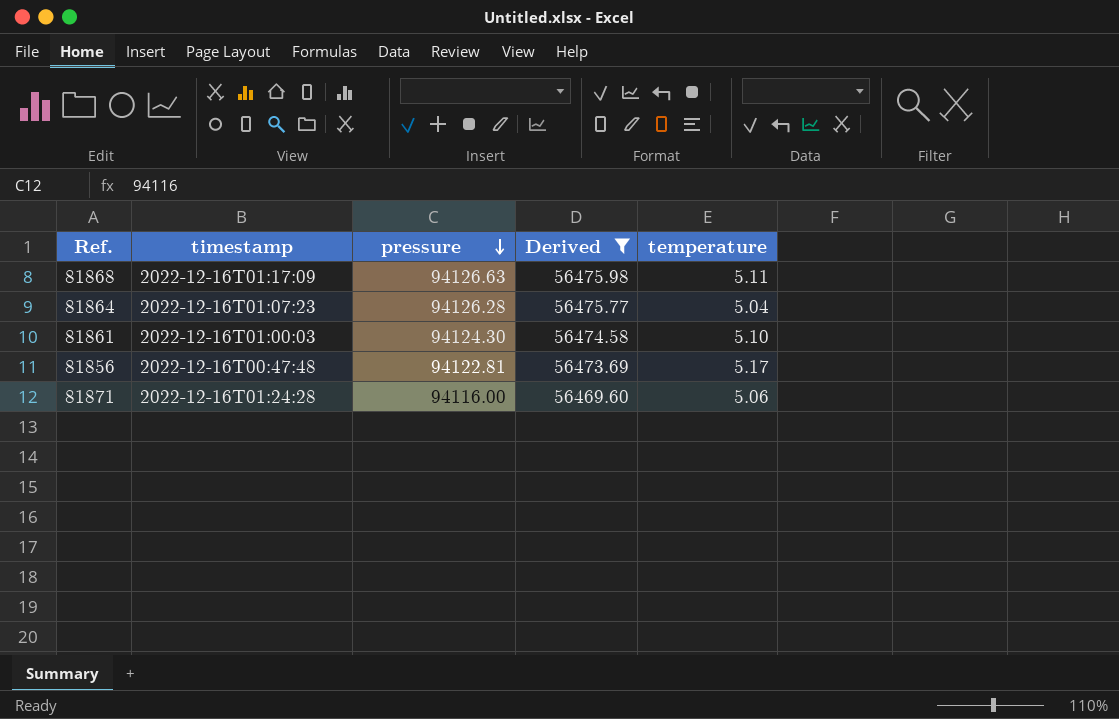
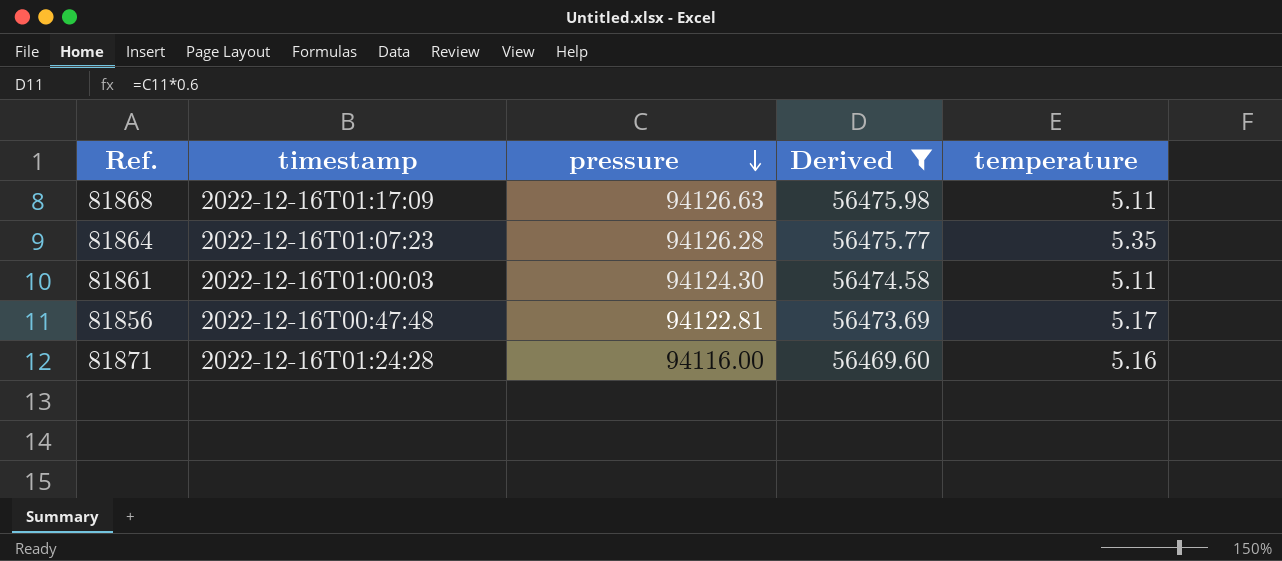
81864 | temperature: 5.04 -> 5.35
81861 | temperature: 5.10 -> 5.11
81871 | temperature: 5.06 -> 5.16

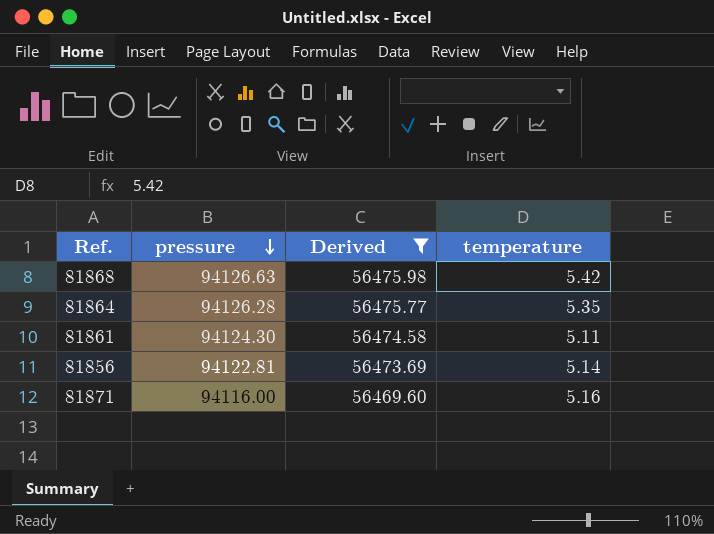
column timestamp | position: 2 -> none
81868 | temperature: 5.11 -> 5.42
81856 | temperature: 5.17 -> 5.14

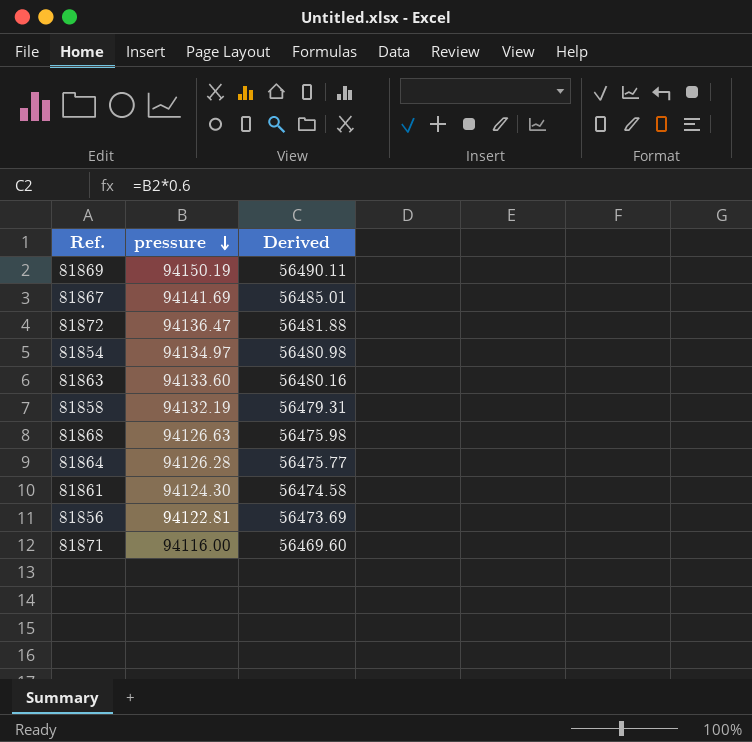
filter: Derived <= 56475.98 -> none
column temperature | position: 4 -> none

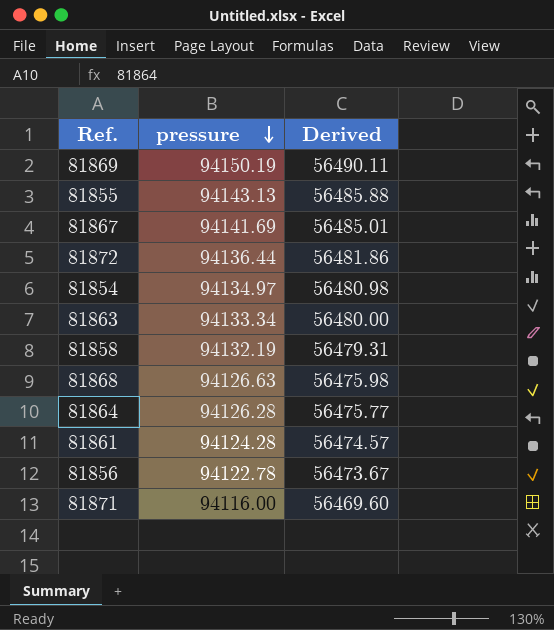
row 81855: none -> 94143.13 | 56485.88
81872 | pressure: 94136.47 -> 94136.44
81872 | Derived: 56481.88 -> 56481.86
81863 | pressure: 94133.60 -> 94133.34
81863 | Derived: 56480.16 -> 56480.00
81861 | pressure: 94124.30 -> 94124.28
81861 | Derived: 56474.58 -> 56474.57
81856 | pressure: 94122.81 -> 94122.78
81856 | Derived: 56473.69 -> 56473.67

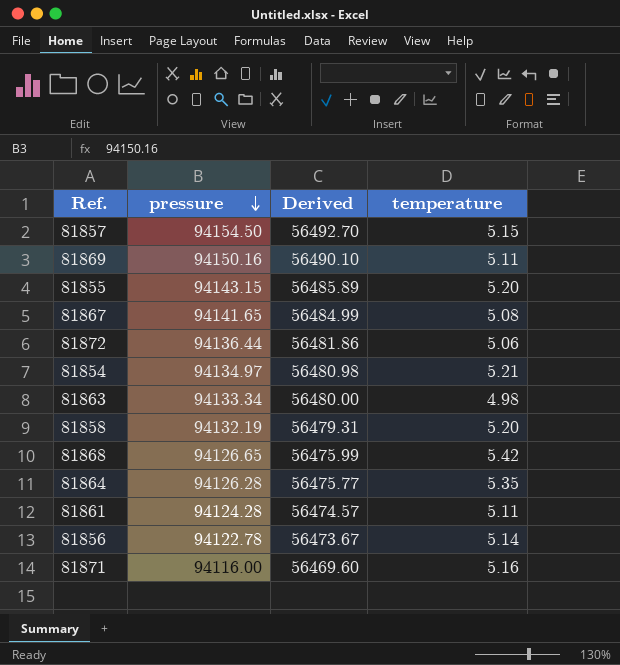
column temperature | position: none -> 4
row 81857: none -> 94154.50 | 56492.70 | 5.15
81869 | pressure: 94150.19 -> 94150.16
81869 | Derived: 56490.11 -> 56490.10
81855 | pressure: 94143.13 -> 94143.15
81855 | Derived: 56485.88 -> 56485.89
81867 | pressure: 94141.69 -> 94141.65
81867 | Derived: 56485.01 -> 56484.99
81868 | pressure: 94126.63 -> 94126.65
81868 | Derived: 56475.98 -> 56475.99

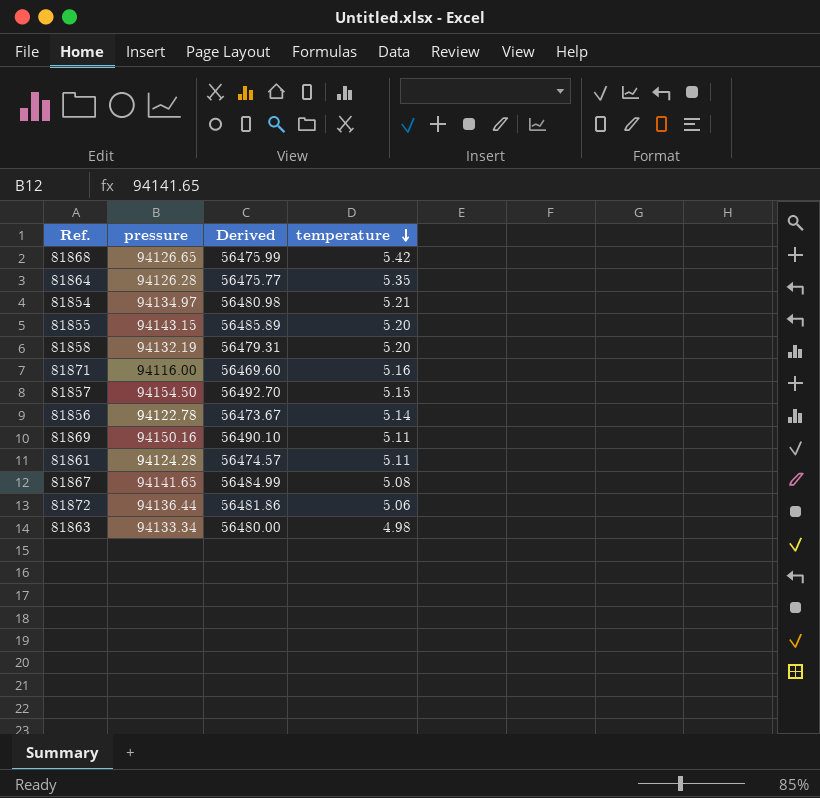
row order: pressure descending -> temperature descending

